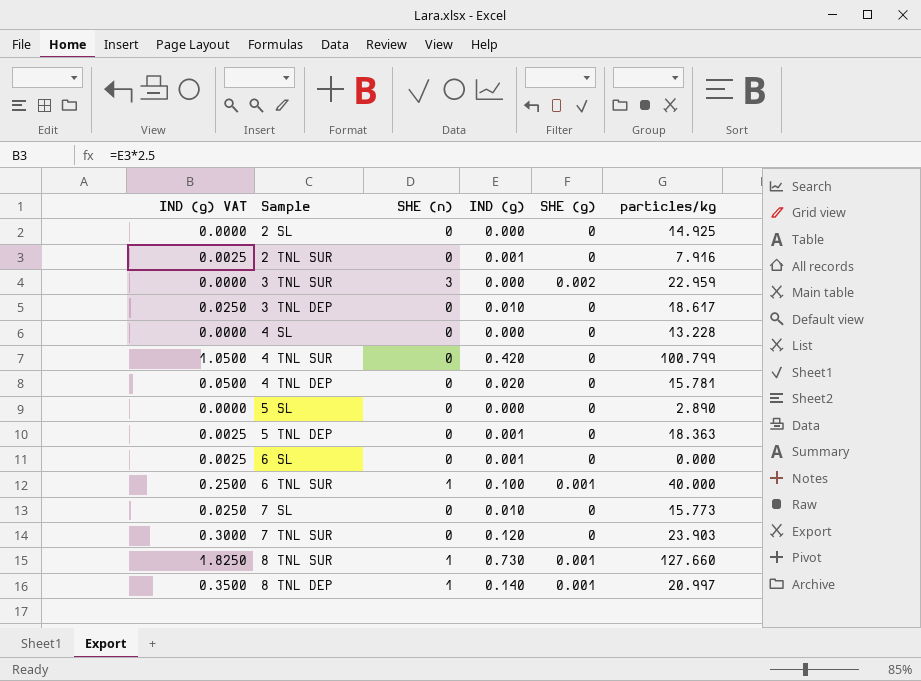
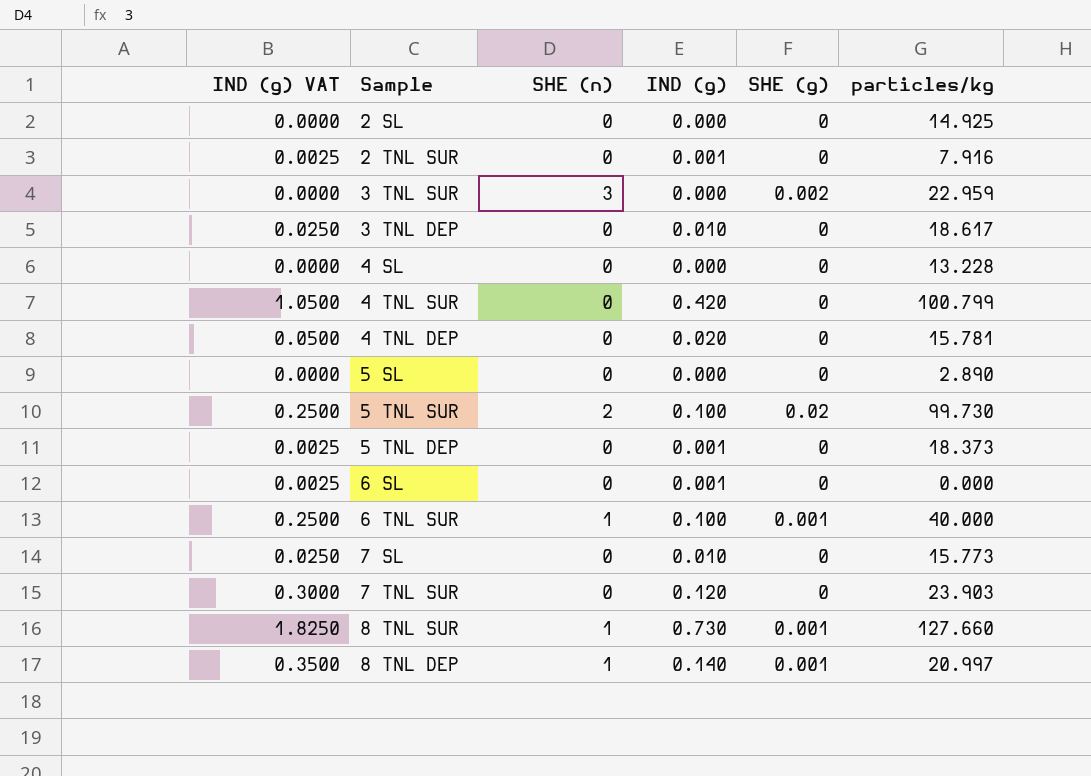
row 5 TNL SUR: none -> 0.2500 | 2 | 0.100 | 0.02 | 99.730
5 TNL DEP | particles/kg: 18.363 -> 18.373

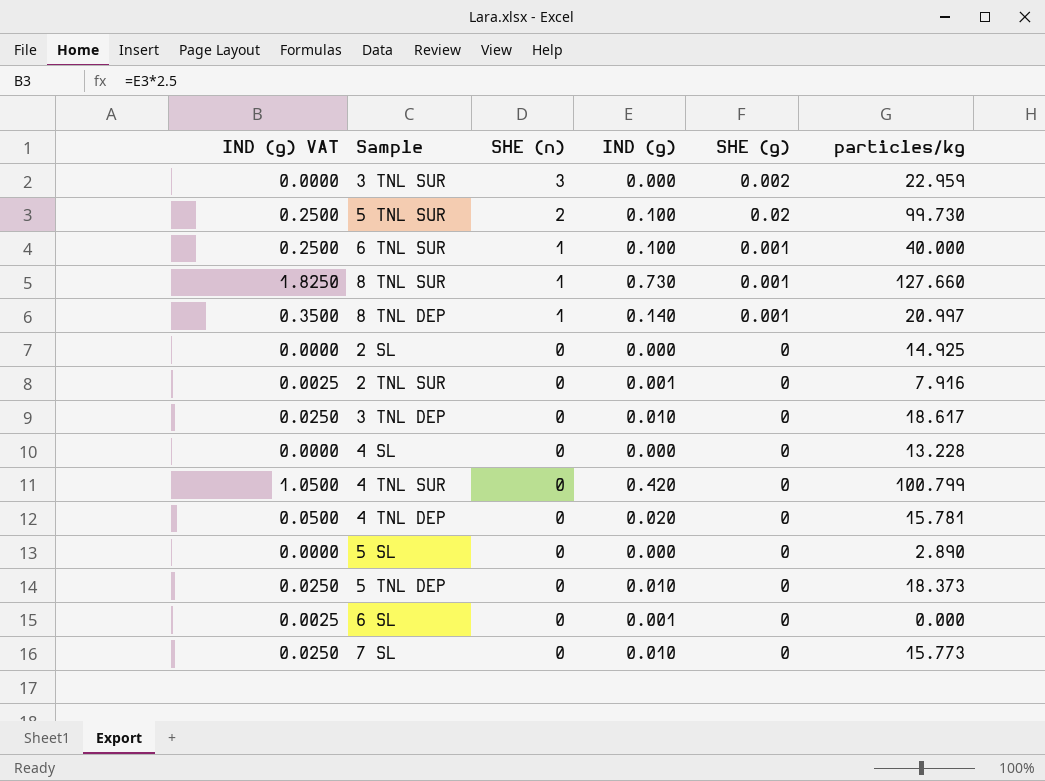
row order: none -> SHE (n) descending
row 7 TNL SUR: 0.3000 | 0 | 0.120 | 0 | 23.903 -> none
5 TNL DEP | IND (g) VAT: 0.0025 -> 0.0250
5 TNL DEP | IND (g): 0.001 -> 0.010

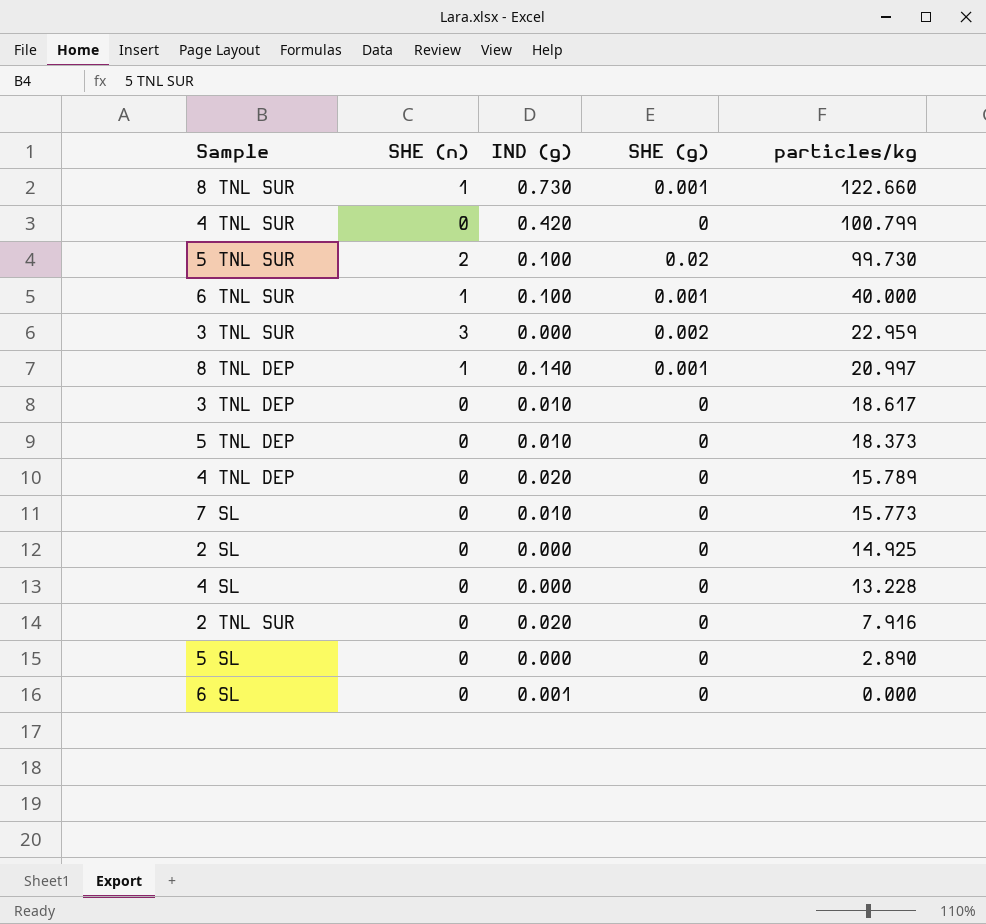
row order: SHE (n) descending -> particles/kg descending
column IND (g) VAT | formula: [IND (g)] * 2.5 -> none
8 TNL SUR | particles/kg: 127.660 -> 122.660
4 TNL DEP | particles/kg: 15.781 -> 15.789
2 TNL SUR | IND (g): 0.001 -> 0.020

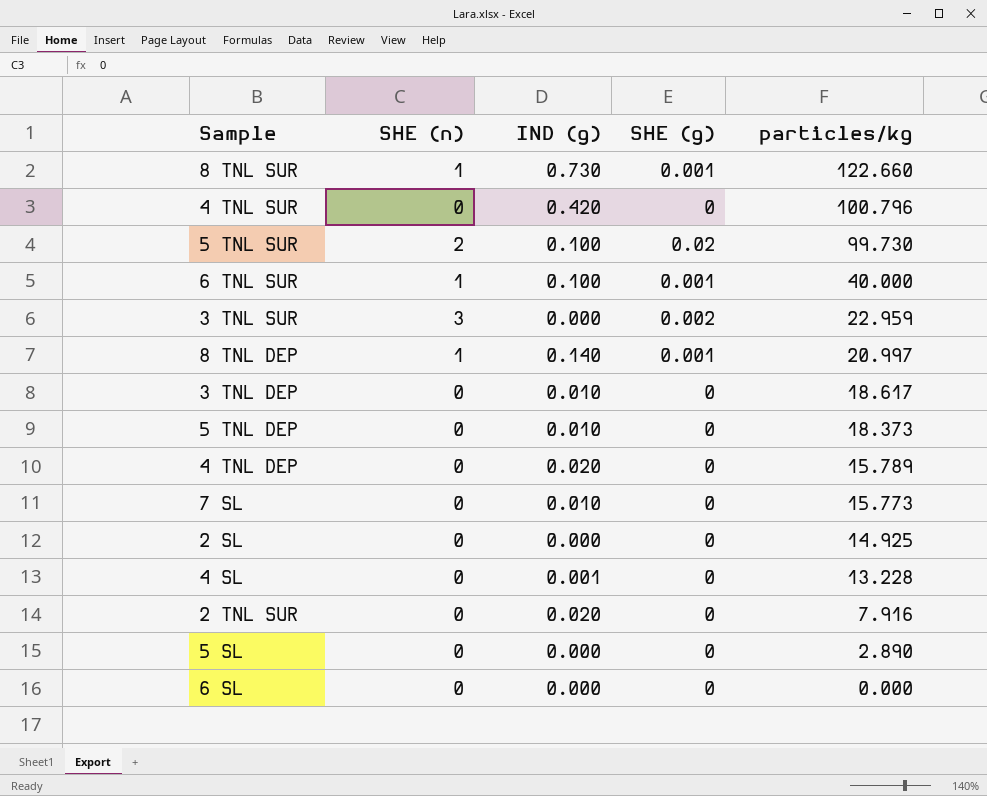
4 TNL SUR | particles/kg: 100.799 -> 100.796
4 SL | IND (g): 0.000 -> 0.001
6 SL | IND (g): 0.001 -> 0.000

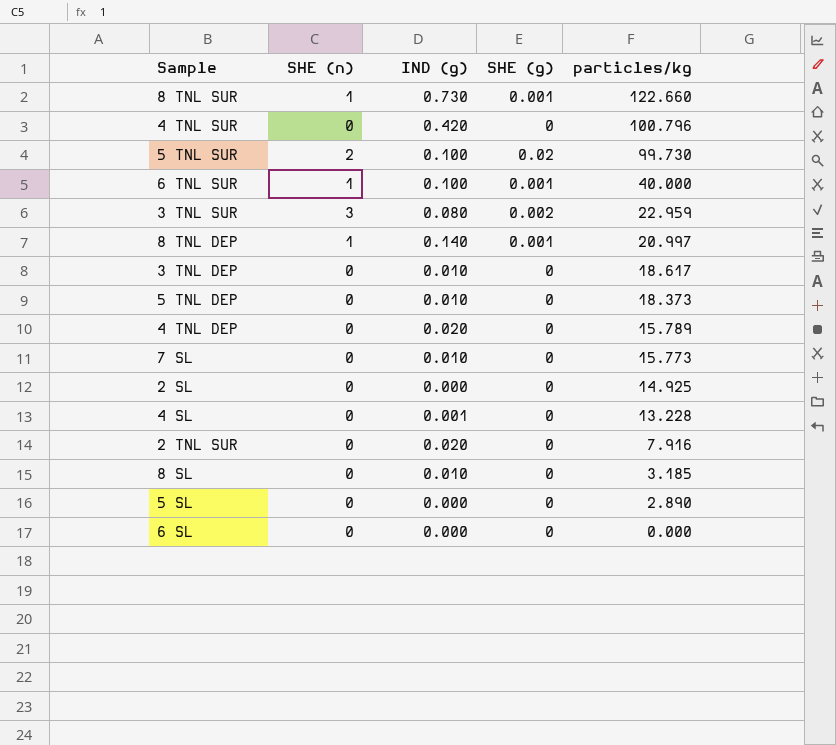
3 TNL SUR | IND (g): 0.000 -> 0.080
row 8 SL: none -> 0 | 0.010 | 0 | 3.185

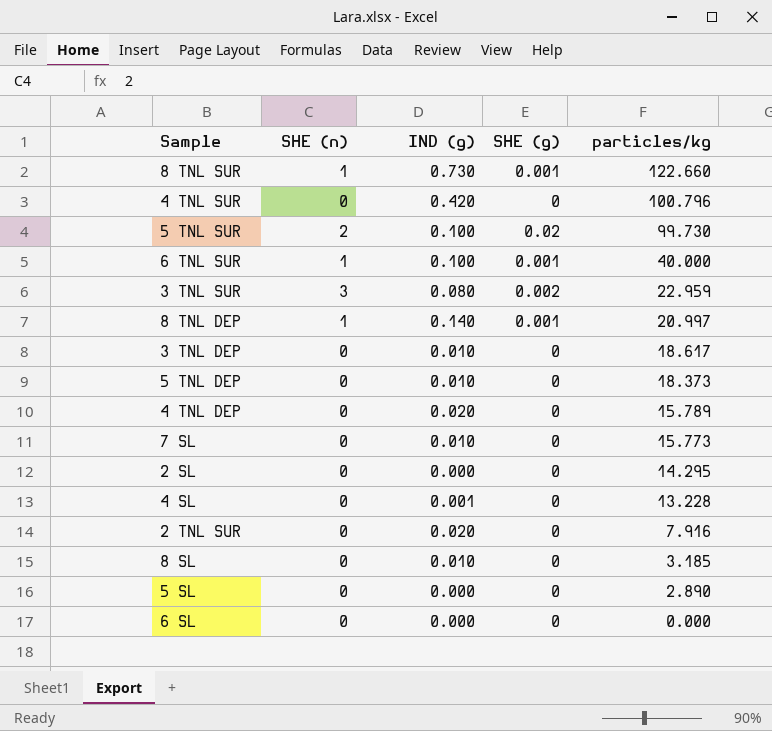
2 SL | particles/kg: 14.925 -> 14.295

